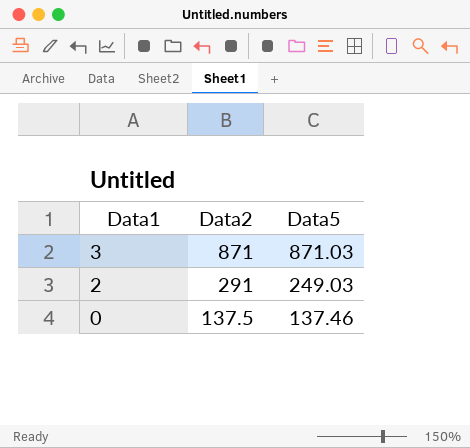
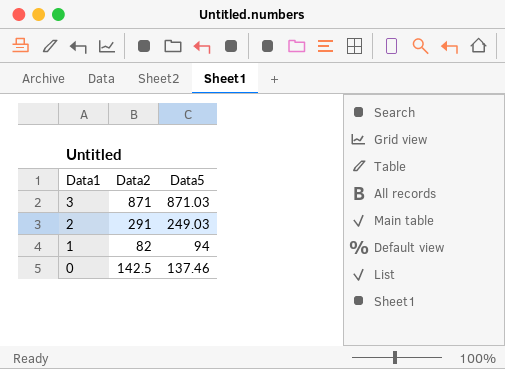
row 1: none -> 82 | 94
0 | Data2: 137.5 -> 142.5

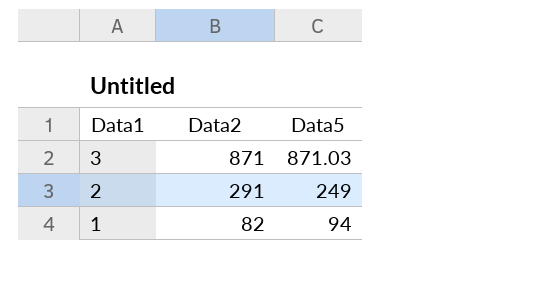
row 0: 142.5 | 137.46 -> none
2 | Data5: 249.03 -> 249

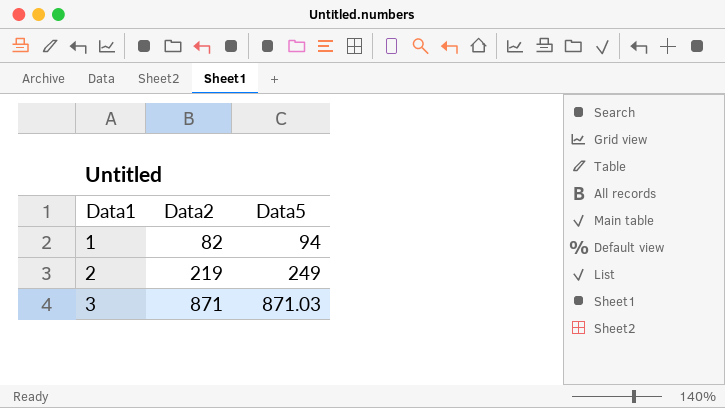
row order: Data1 descending -> Data1 ascending
2 | Data2: 291 -> 219

